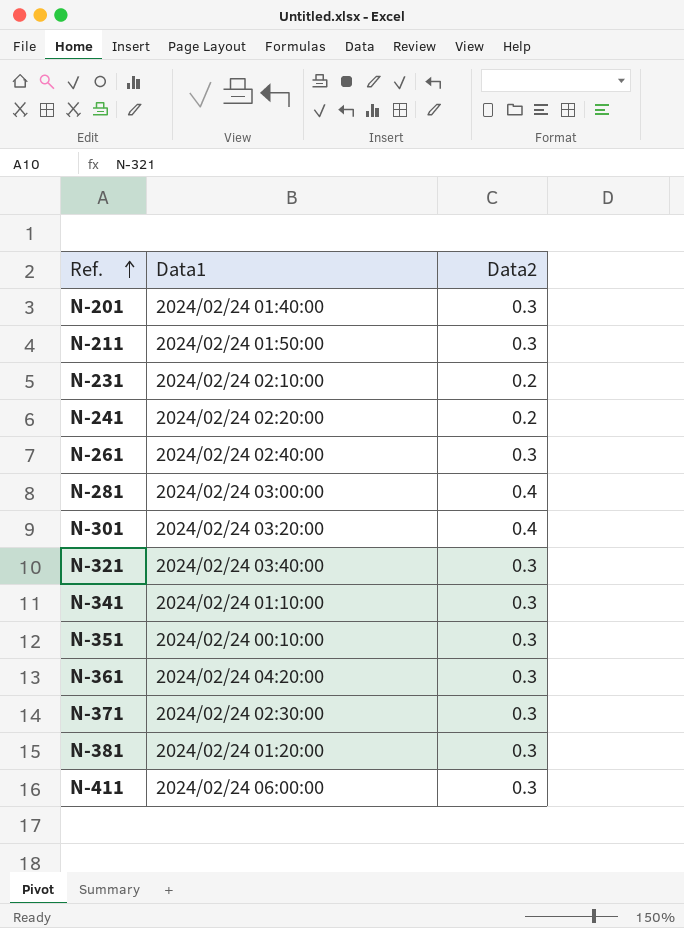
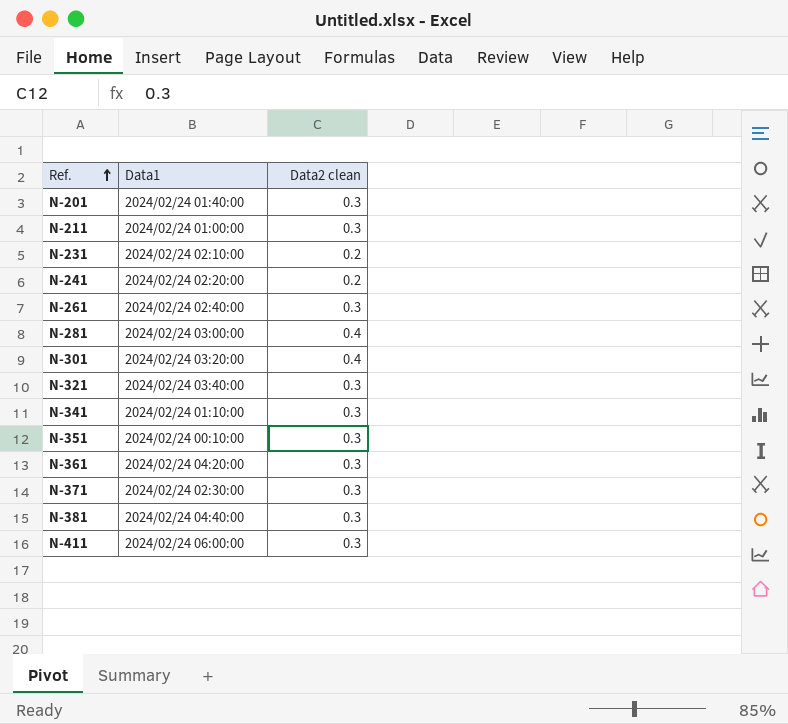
column name: Data2 -> Data2 clean
N-211 | Data1: 2024/02/24 01:50:00 -> 2024/02/24 01:00:00
N-381 | Data1: 2024/02/24 01:20:00 -> 2024/02/24 04:40:00

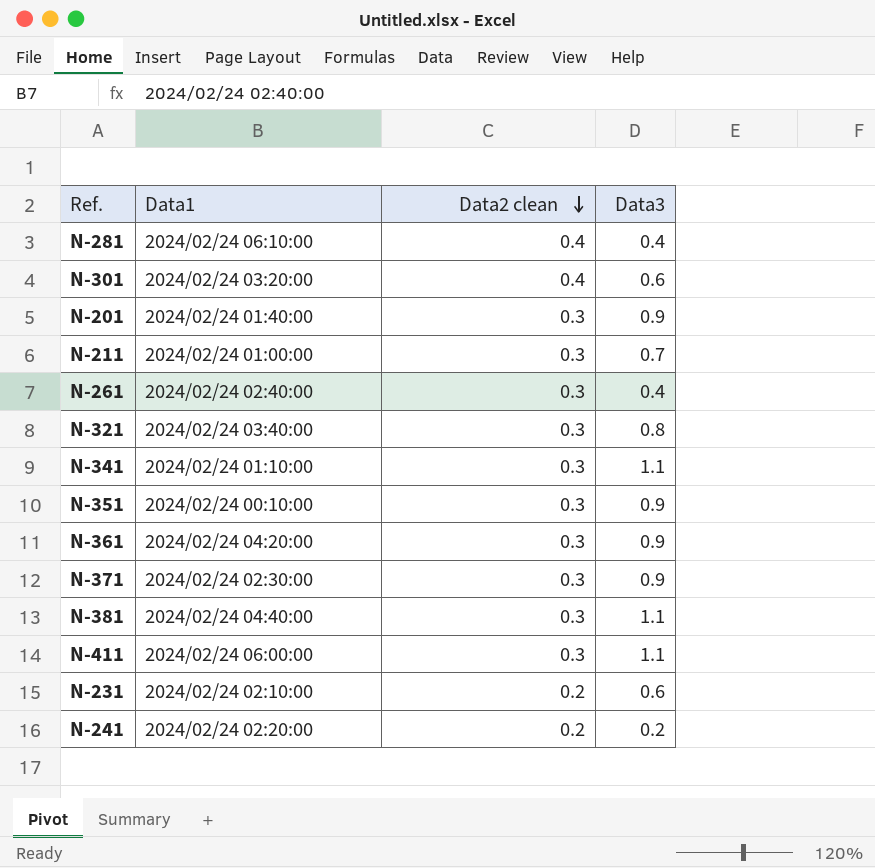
row order: Ref. ascending -> Data2 clean descending
column Data3 | position: none -> 4
N-281 | Data1: 2024/02/24 03:00:00 -> 2024/02/24 06:10:00

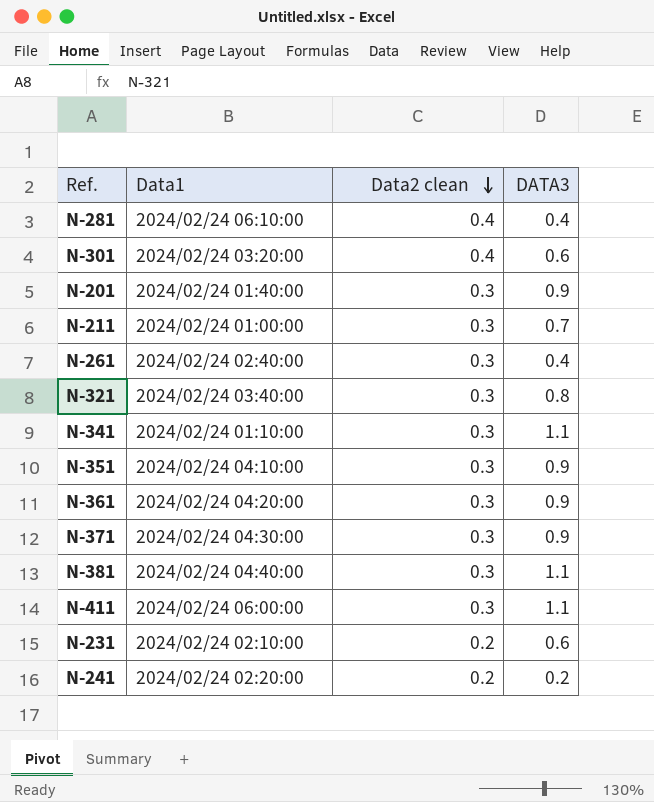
column name: Data3 -> DATA3
N-351 | Data1: 2024/02/24 00:10:00 -> 2024/02/24 04:10:00
N-371 | Data1: 2024/02/24 02:30:00 -> 2024/02/24 04:30:00

